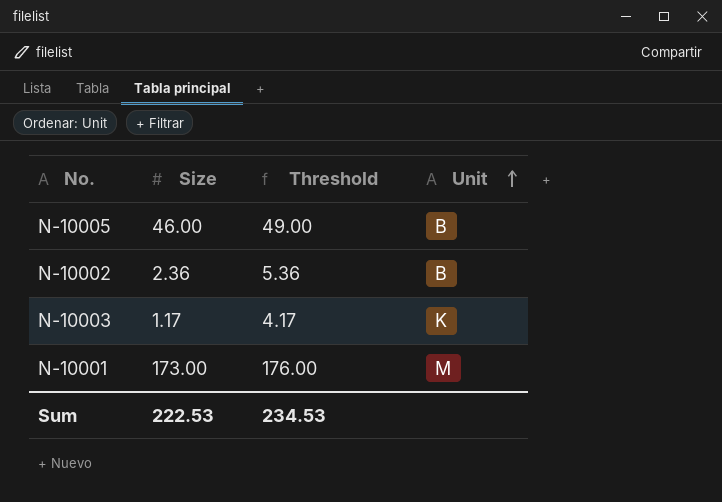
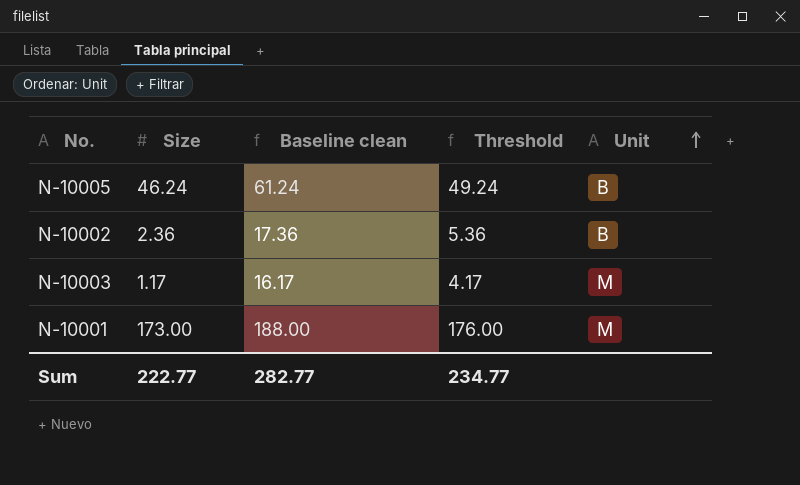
column Baseline clean | formula: none -> [Size] + 15
N-10005 | Size: 46.00 -> 46.24
N-10005 | Threshold: 49.00 -> 49.24
N-10003 | Unit: K -> M
Sum | Size: 222.53 -> 222.77
Sum | Threshold: 234.53 -> 234.77

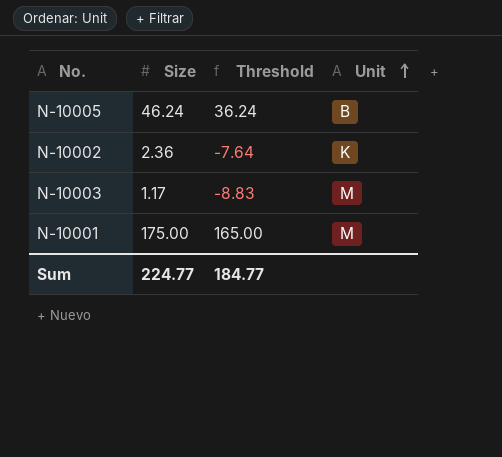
column Baseline clean | formula: [Size] + 15 -> none
column Threshold | formula: [Size] + 3 -> [Size] - 10
N-10002 | Unit: B -> K
N-10001 | Size: 173.00 -> 175.00
Sum | Size: 222.77 -> 224.77
Sum | Threshold: 234.77 -> 184.77

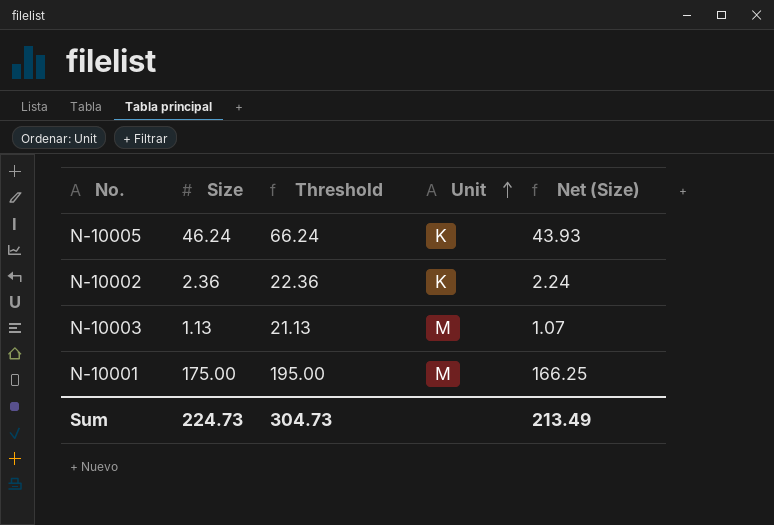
column Threshold | formula: [Size] - 10 -> [Size] + 20
column Net (Size) | formula: none -> [Size] * 0.95
N-10005 | Unit: B -> K
N-10003 | Size: 1.17 -> 1.13
Sum | Size: 224.77 -> 224.73
Sum | Threshold: 184.77 -> 304.73

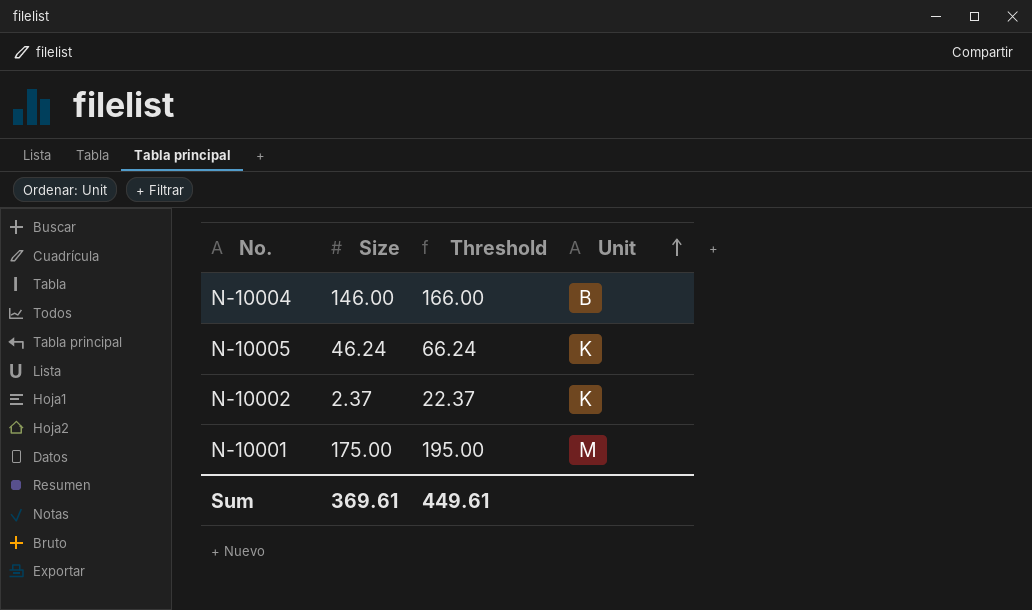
column Net (Size) | formula: [Size] * 0.95 -> none
row N-10003: 1.13 | 21.13 | M | 1.07 -> none
row N-10004: none -> 146.00 | 166.00 | B
N-10002 | Size: 2.36 -> 2.37
N-10002 | Threshold: 22.36 -> 22.37
Sum | Size: 224.73 -> 369.61
Sum | Threshold: 304.73 -> 449.61

